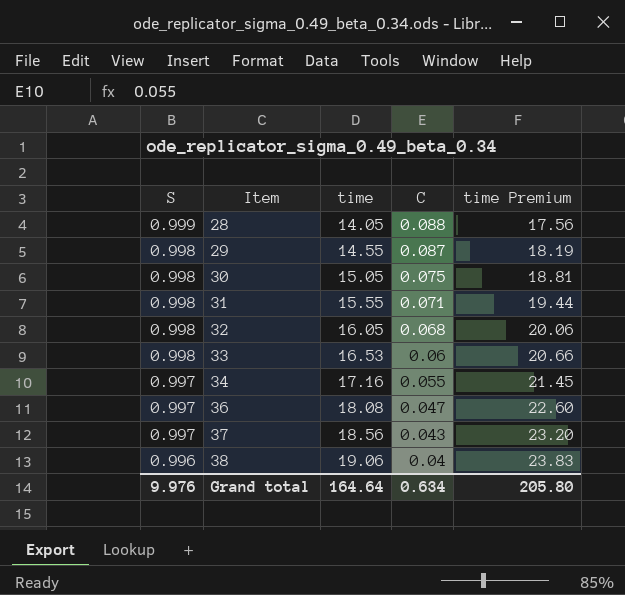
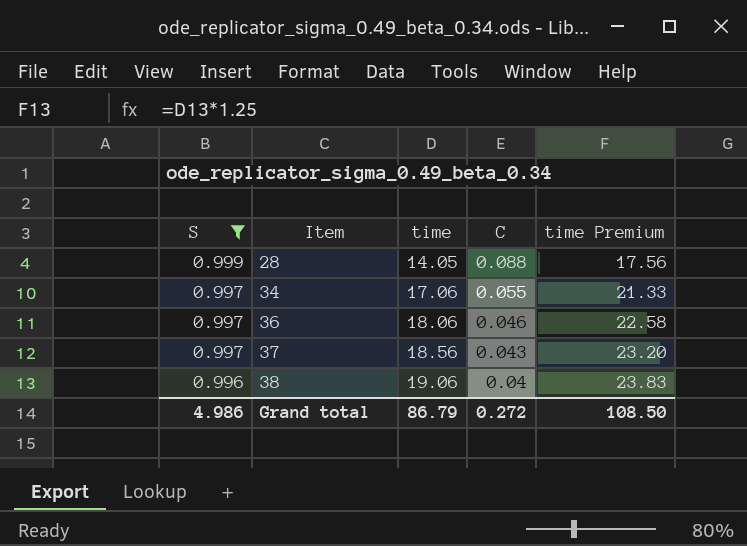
filter: none -> S != 0.998
34 | time: 17.16 -> 17.06
34 | time Premium: 21.45 -> 21.33
36 | time: 18.08 -> 18.06
36 | C: 0.047 -> 0.046
36 | time Premium: 22.60 -> 22.58
Grand total | S: 9.976 -> 4.986
Grand total | time: 164.64 -> 86.79
Grand total | C: 0.634 -> 0.272
Grand total | time Premium: 205.80 -> 108.50

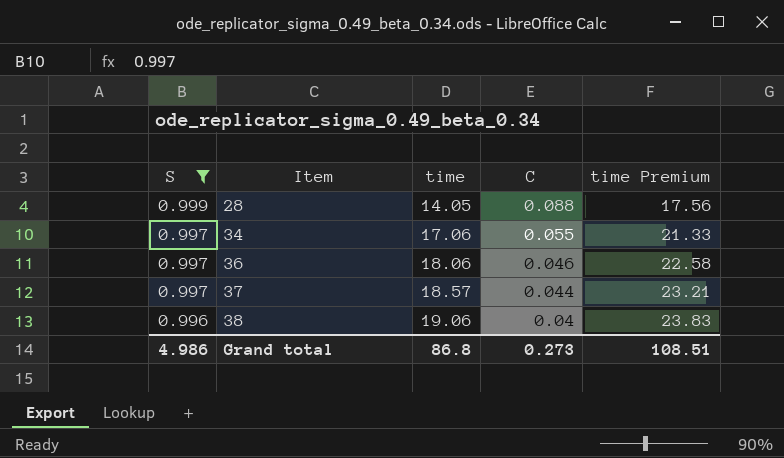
37 | time: 18.56 -> 18.57
37 | C: 0.043 -> 0.044
37 | time Premium: 23.20 -> 23.21
Grand total | time: 86.79 -> 86.8
Grand total | C: 0.272 -> 0.273
Grand total | time Premium: 108.50 -> 108.51

